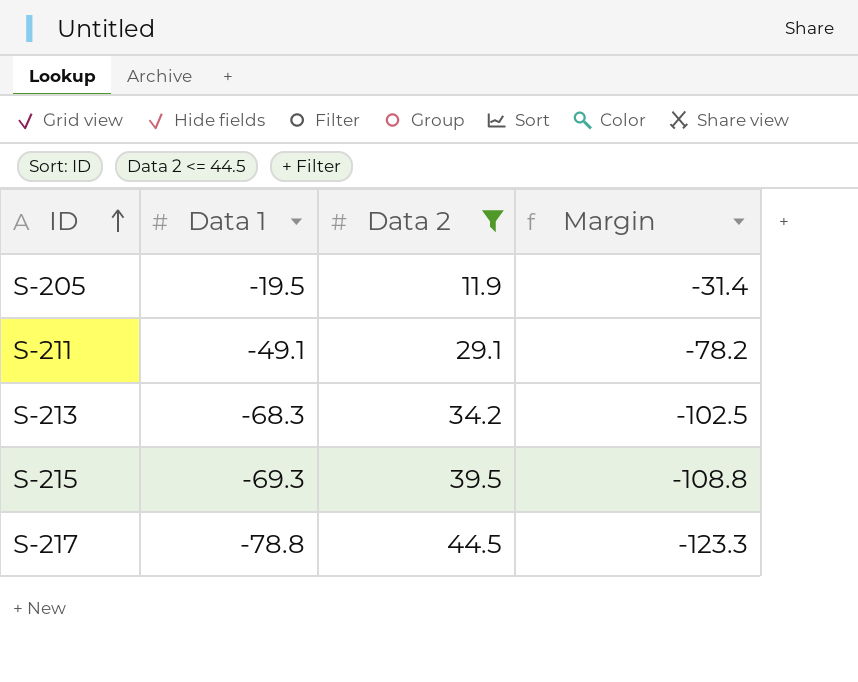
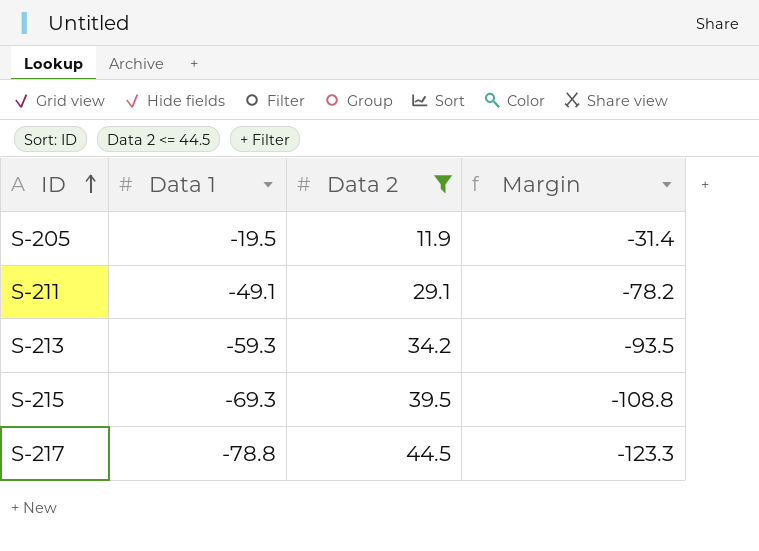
S-213 | Data 1: -68.3 -> -59.3
S-213 | Margin: -102.5 -> -93.5

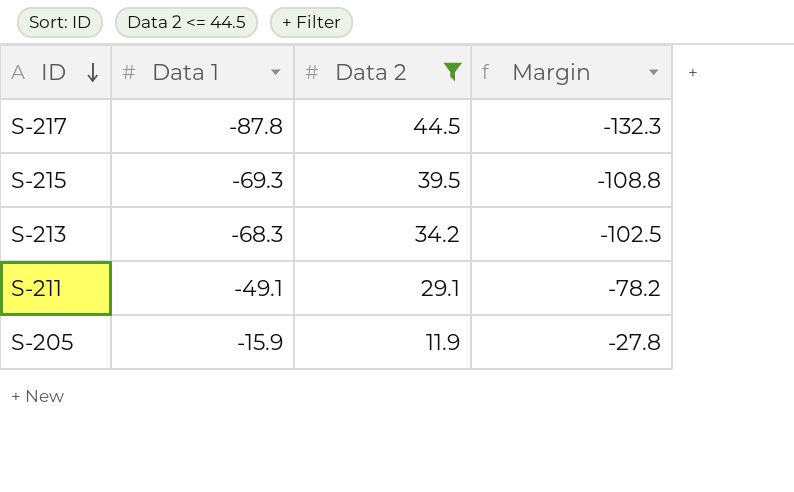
row order: ID ascending -> ID descending
S-217 | Data 1: -78.8 -> -87.8
S-217 | Margin: -123.3 -> -132.3
S-213 | Data 1: -59.3 -> -68.3
S-213 | Margin: -93.5 -> -102.5
S-205 | Data 1: -19.5 -> -15.9
S-205 | Margin: -31.4 -> -27.8

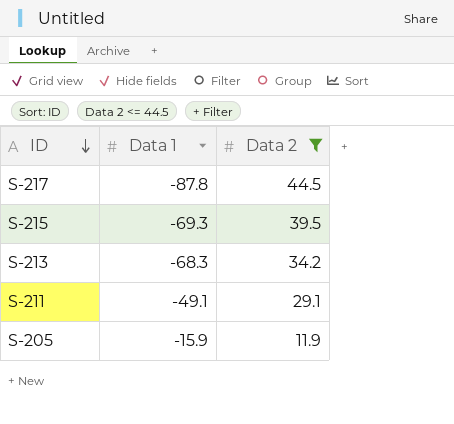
column Margin | formula: [Data 1] - [Data 2] -> none

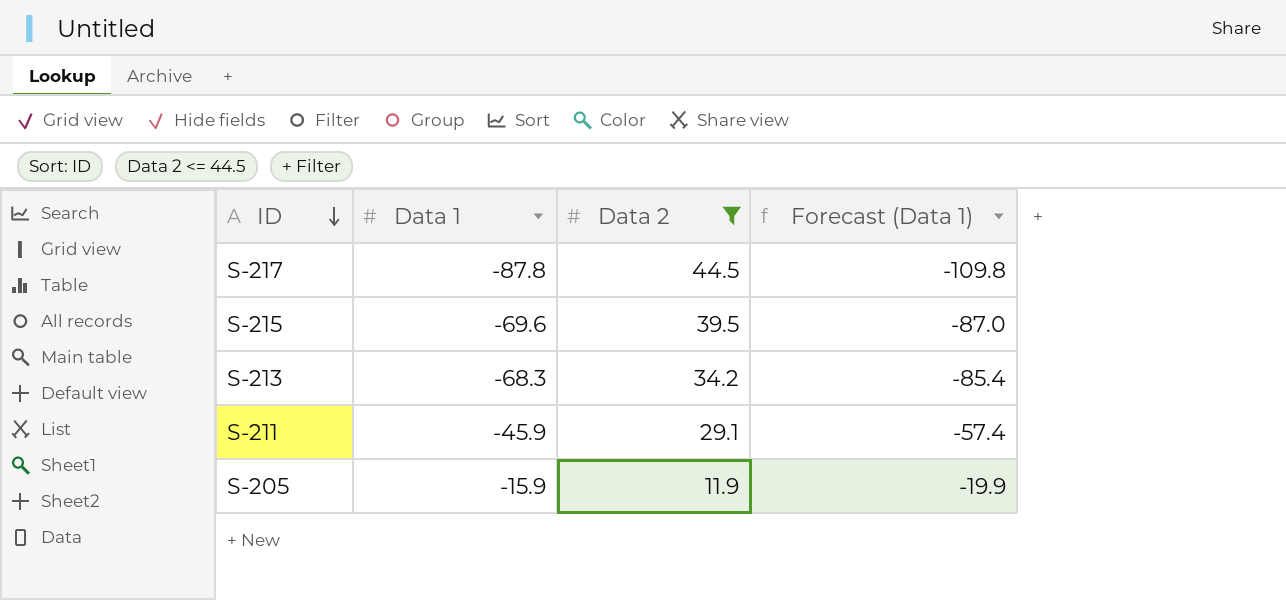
column Forecast (Data 1) | formula: none -> [Data 1] * 1.25
S-215 | Data 1: -69.3 -> -69.6
S-211 | Data 1: -49.1 -> -45.9

